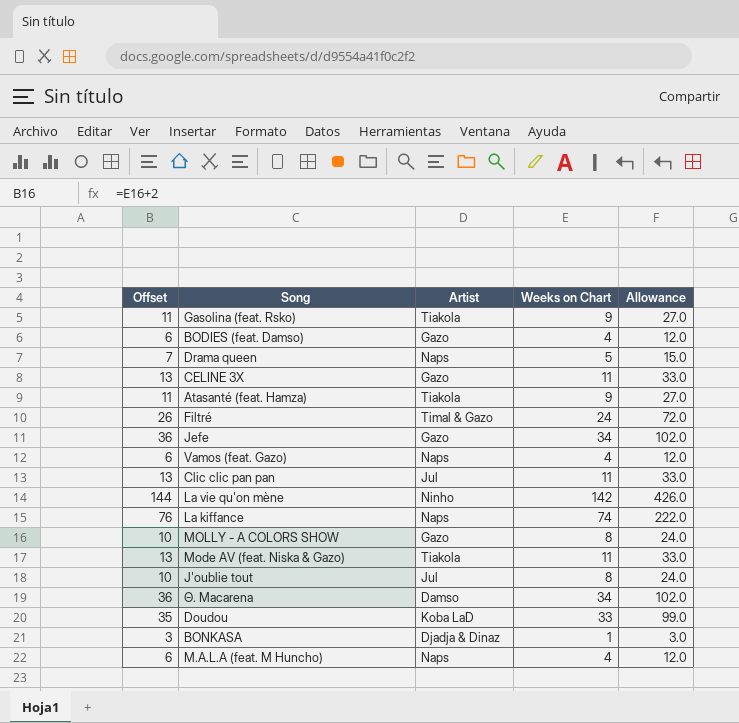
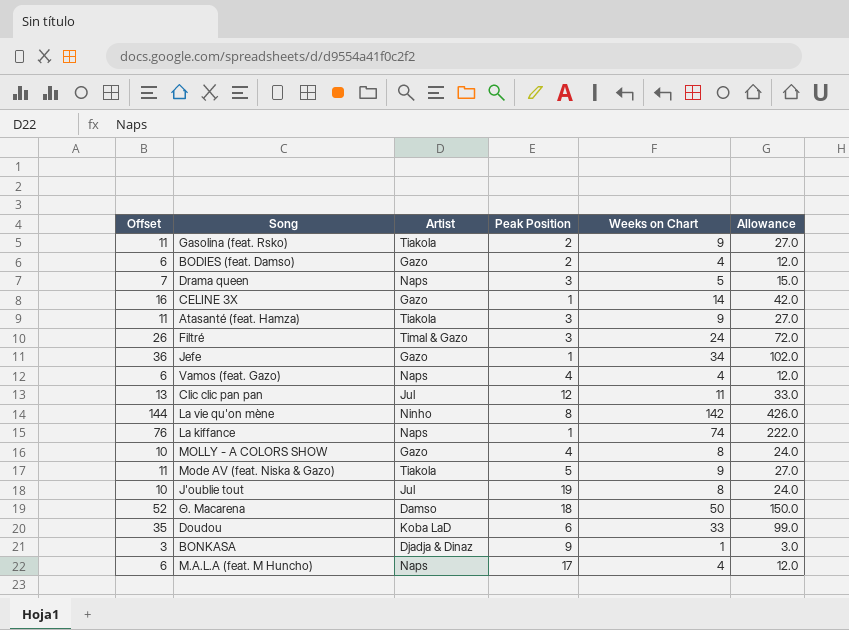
column Peak Position | position: none -> 4
CELINE 3X | Offset: 13 -> 16
CELINE 3X | Weeks on Chart: 11 -> 14
CELINE 3X | Allowance: 33.0 -> 42.0
Mode AV (feat. Niska & Gazo) | Offset: 13 -> 11
Mode AV (feat. Niska & Gazo) | Weeks on Chart: 11 -> 9
Mode AV (feat. Niska & Gazo) | Allowance: 33.0 -> 27.0
Θ. Macarena | Offset: 36 -> 52
Θ. Macarena | Weeks on Chart: 34 -> 50
Θ. Macarena | Allowance: 102.0 -> 150.0

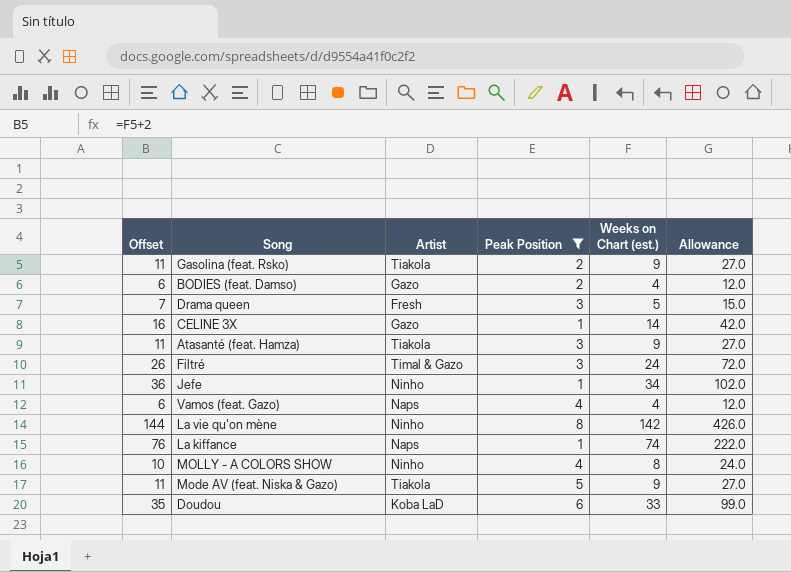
filter: none -> Peak Position <= 8
column name: Weeks on Chart -> Weeks on Chart (est.)
Drama queen | Artist: Naps -> Fresh
Jefe | Artist: Gazo -> Ninho
MOLLY - A COLORS SHOW | Artist: Gazo -> Ninho

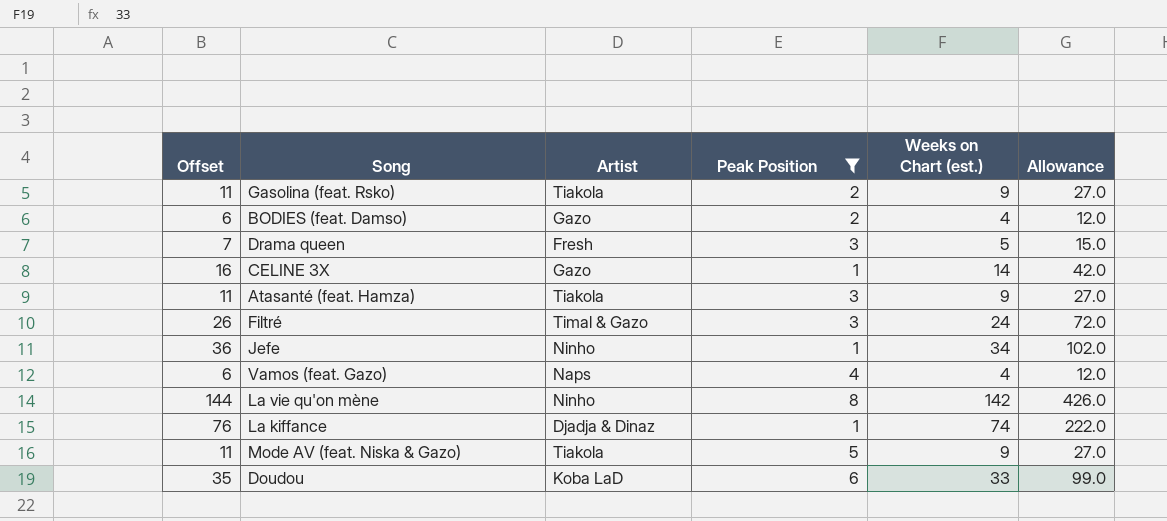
row MOLLY - A COLORS SHOW: 10 | Ninho | 4 | 8 | 24.0 -> none
La kiffance | Artist: Naps -> Djadja & Dinaz

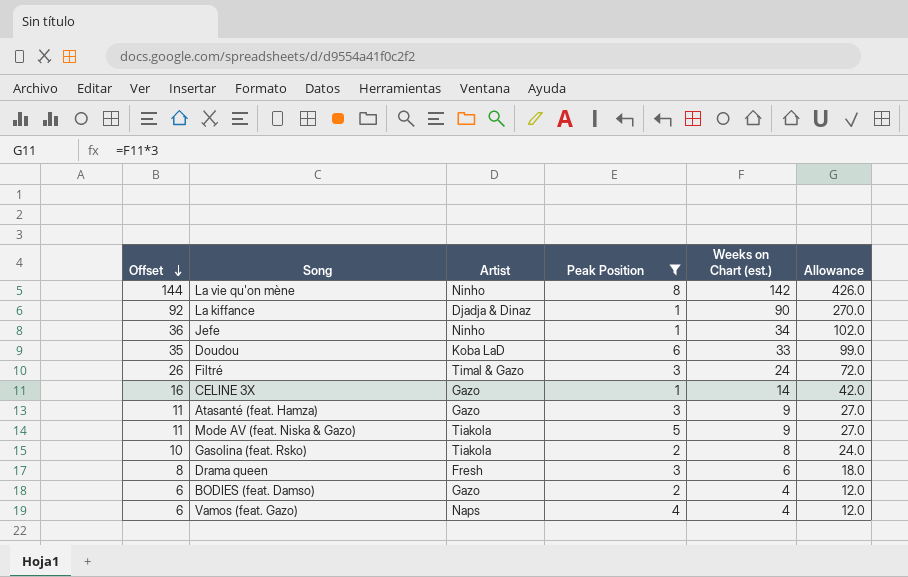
row order: none -> Offset descending
La kiffance | Offset: 76 -> 92
La kiffance | Weeks on Chart (est.): 74 -> 90
La kiffance | Allowance: 222.0 -> 270.0
Atasanté (feat. Hamza) | Artist: Tiakola -> Gazo
Gasolina (feat. Rsko) | Offset: 11 -> 10
Gasolina (feat. Rsko) | Weeks on Chart (est.): 9 -> 8
Gasolina (feat. Rsko) | Allowance: 27.0 -> 24.0
Drama queen | Offset: 7 -> 8
Drama queen | Weeks on Chart (est.): 5 -> 6
Drama queen | Allowance: 15.0 -> 18.0

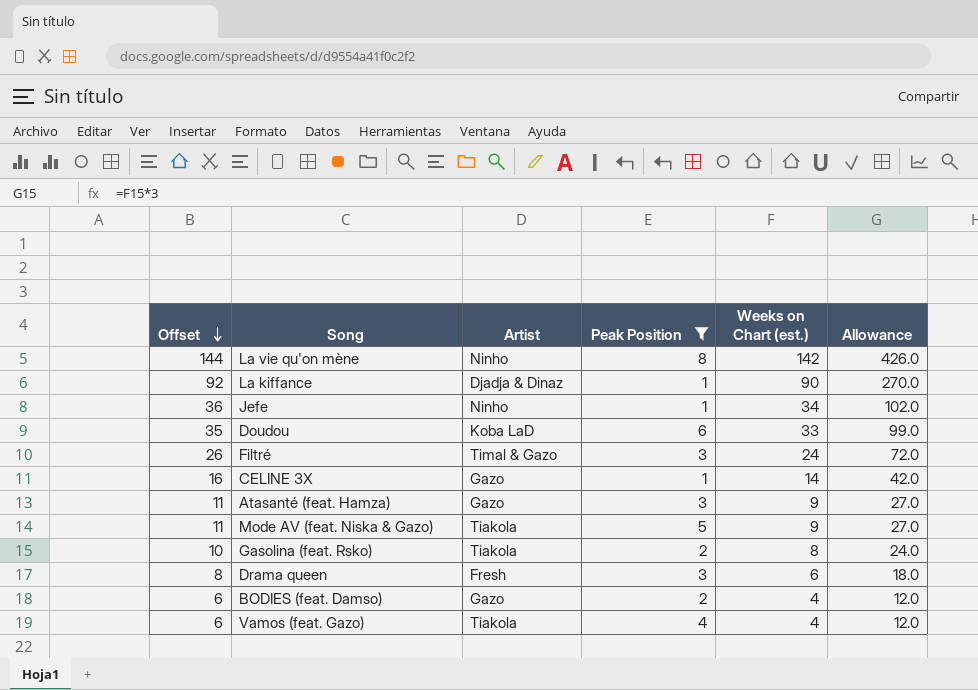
Vamos (feat. Gazo) | Artist: Naps -> Tiakola

